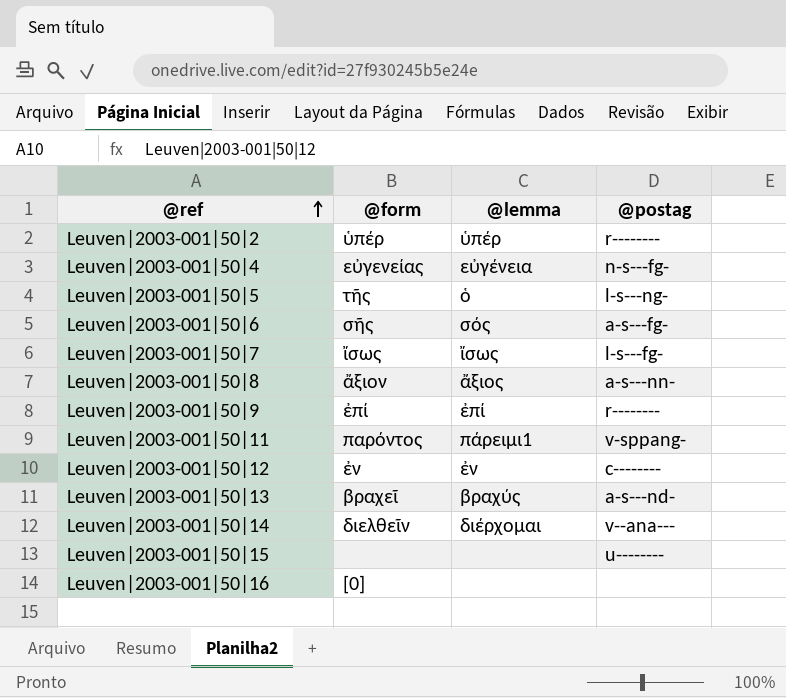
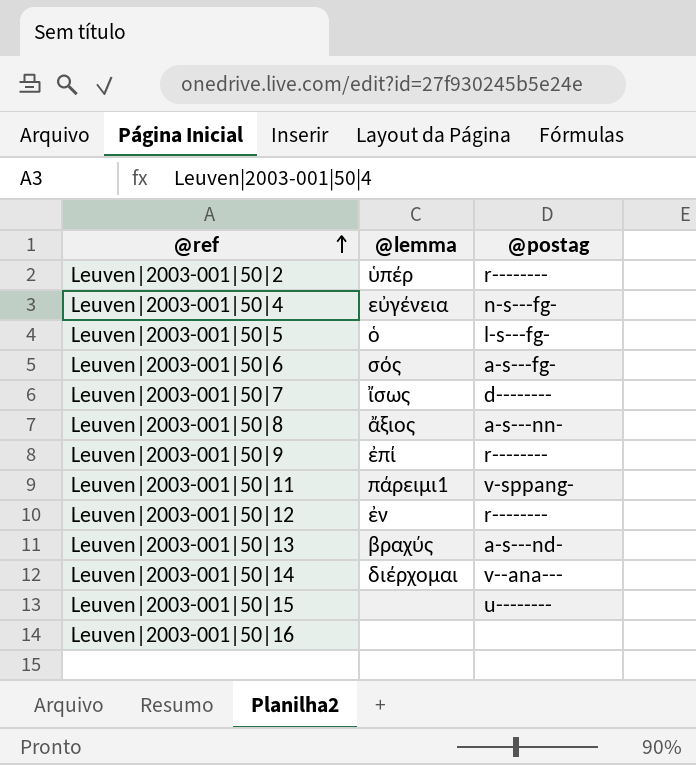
column @form | position: 2 -> none
Leuven|2003-001|50|5 | @postag: l-s---ng- -> l-s---fg-
Leuven|2003-001|50|7 | @postag: l-s---fg- -> d--------
Leuven|2003-001|50|12 | @postag: c-------- -> r--------

